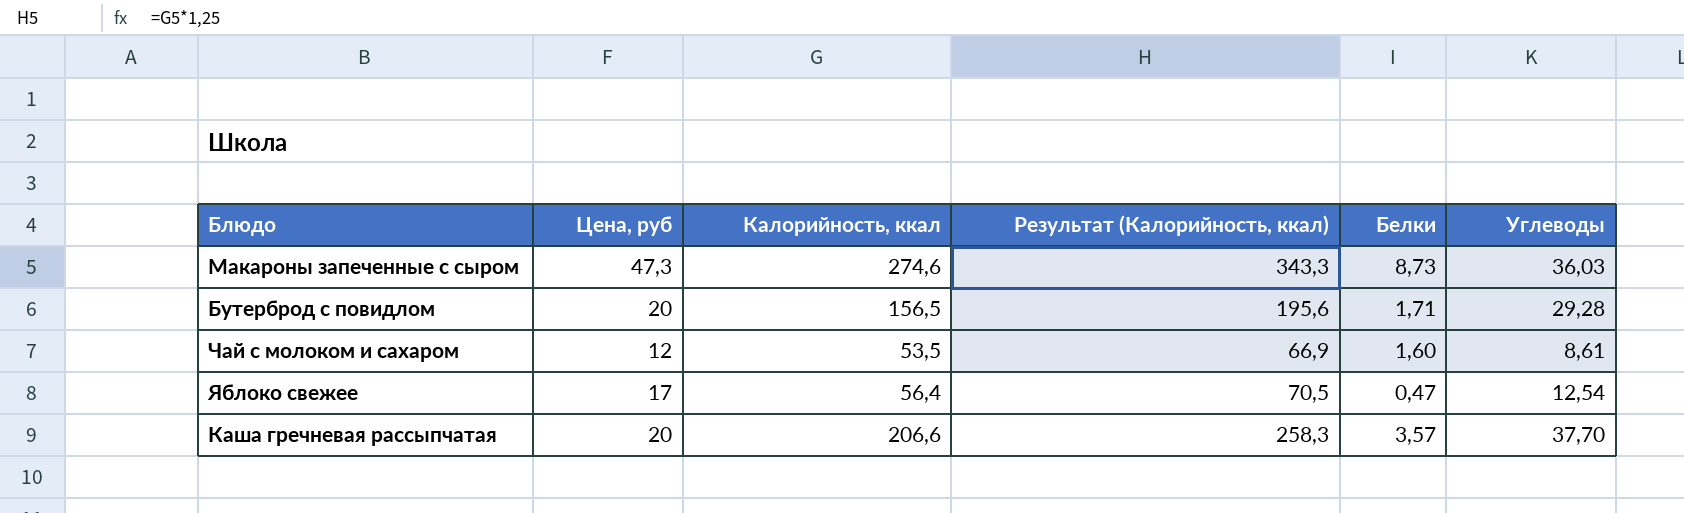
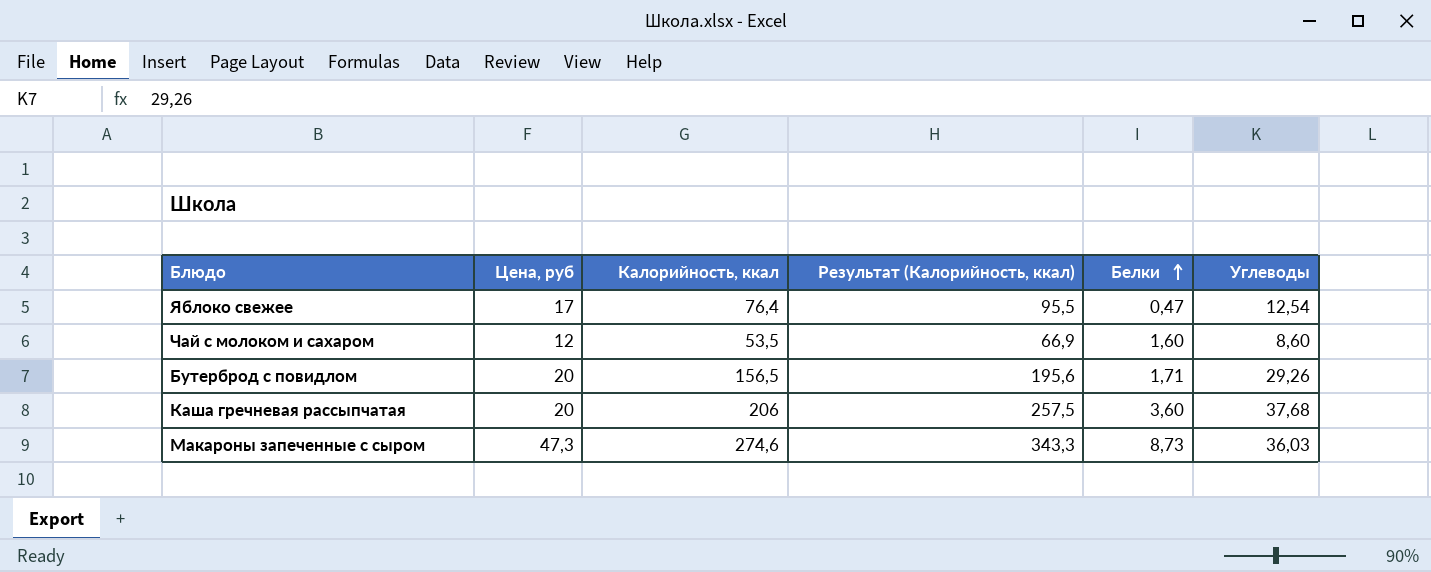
row order: none -> Белки ascending
Яблоко свежее | Калорийность, ккал: 56,4 -> 76,4
Яблоко свежее | Результат (Калорийность, ккал): 70,5 -> 95,5
Чай с молоком и сахаром | Углеводы: 8,61 -> 8,60
Бутерброд с повидлом | Углеводы: 29,28 -> 29,26
Каша гречневая рассыпчатая | Калорийность, ккал: 206,6 -> 206
Каша гречневая рассыпчатая | Результат (Калорийность, ккал): 258,3 -> 257,5
Каша гречневая рассыпчатая | Белки: 3,57 -> 3,60
Каша гречневая рассыпчатая | Углеводы: 37,70 -> 37,68

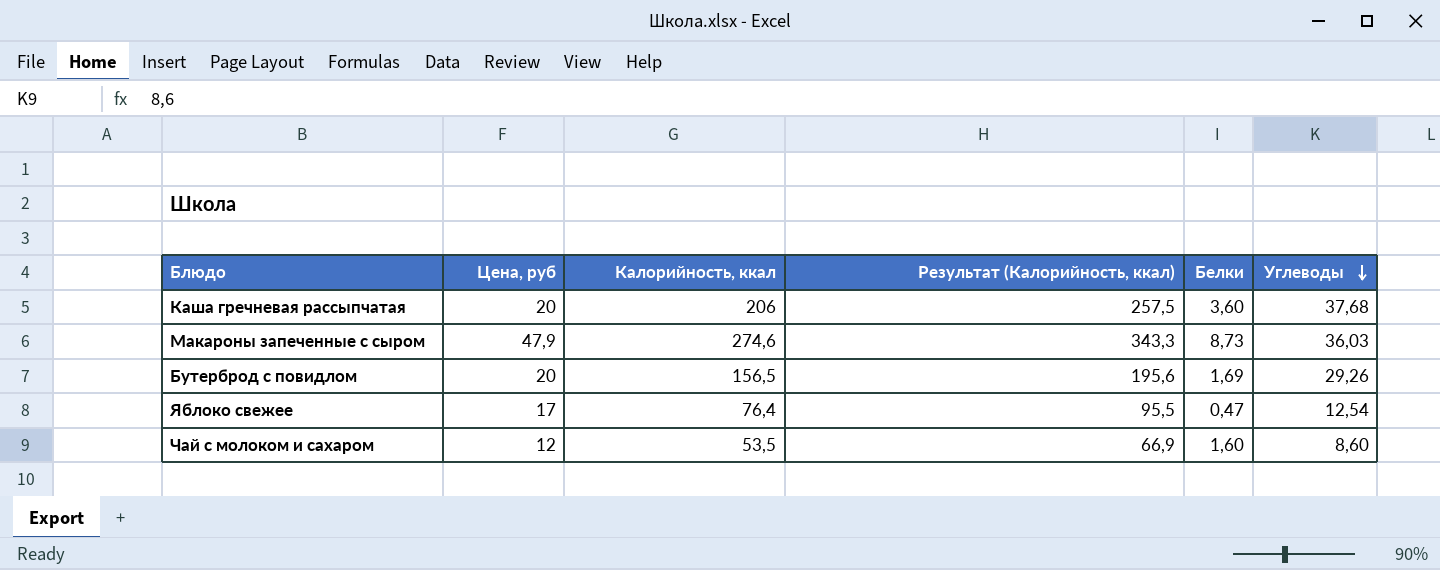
row order: Белки ascending -> Углеводы descending
Макароны запеченные с сыром | Цена, руб: 47,3 -> 47,9
Бутерброд с повидлом | Белки: 1,71 -> 1,69

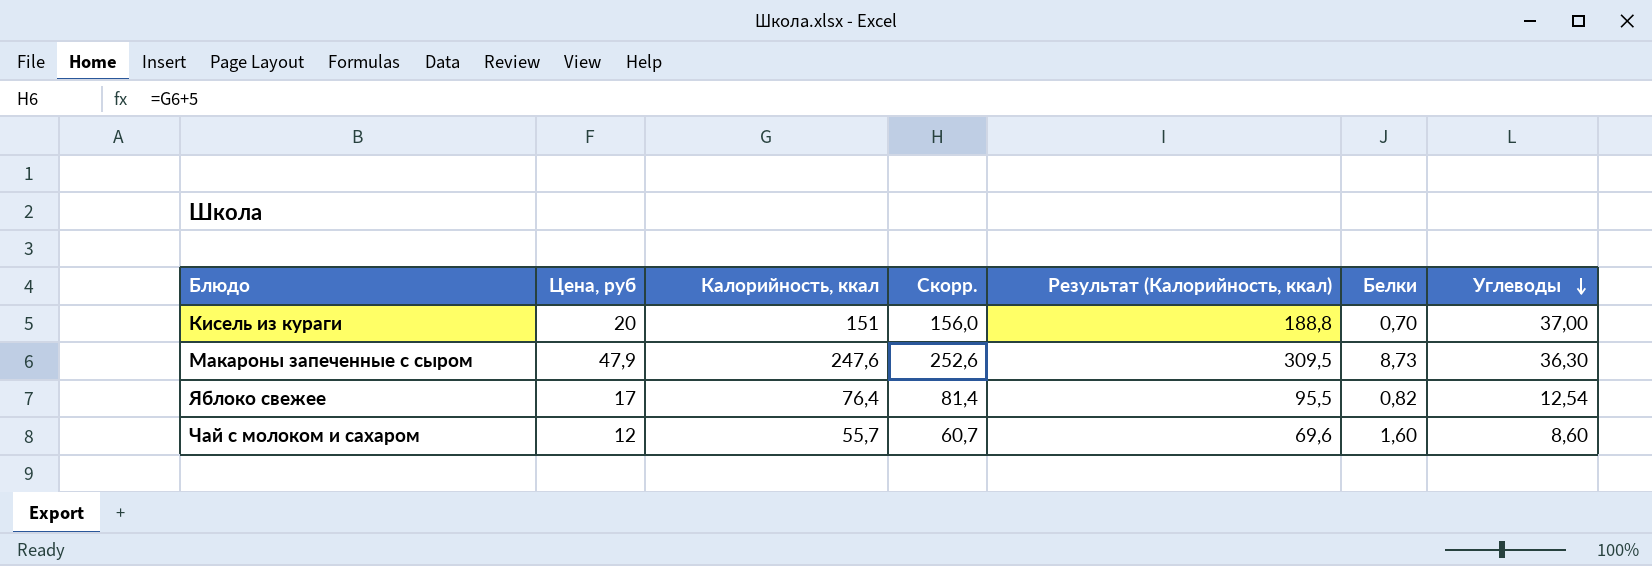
column Скорр. | formula: none -> [Калорийность, ккал] + 5
row Каша гречневая рассыпчатая: 20 | 206 | 257,5 | 3,60 | 37,68 -> none
row Бутерброд с повидлом: 20 | 156,5 | 195,6 | 1,69 | 29,26 -> none
row Кисель из кураги: none -> 20 | 151 | 156,0 | 188,8 | 0,70 | 37,00
Макароны запеченные с сыром | Калорийность, ккал: 274,6 -> 247,6
Макароны запеченные с сыром | Результат (Калорийность, ккал): 343,3 -> 309,5
Макароны запеченные с сыром | Углеводы: 36,03 -> 36,30
Яблоко свежее | Белки: 0,47 -> 0,82
Чай с молоком и сахаром | Калорийность, ккал: 53,5 -> 55,7
Чай с молоком и сахаром | Результат (Калорийность, ккал): 66,9 -> 69,6

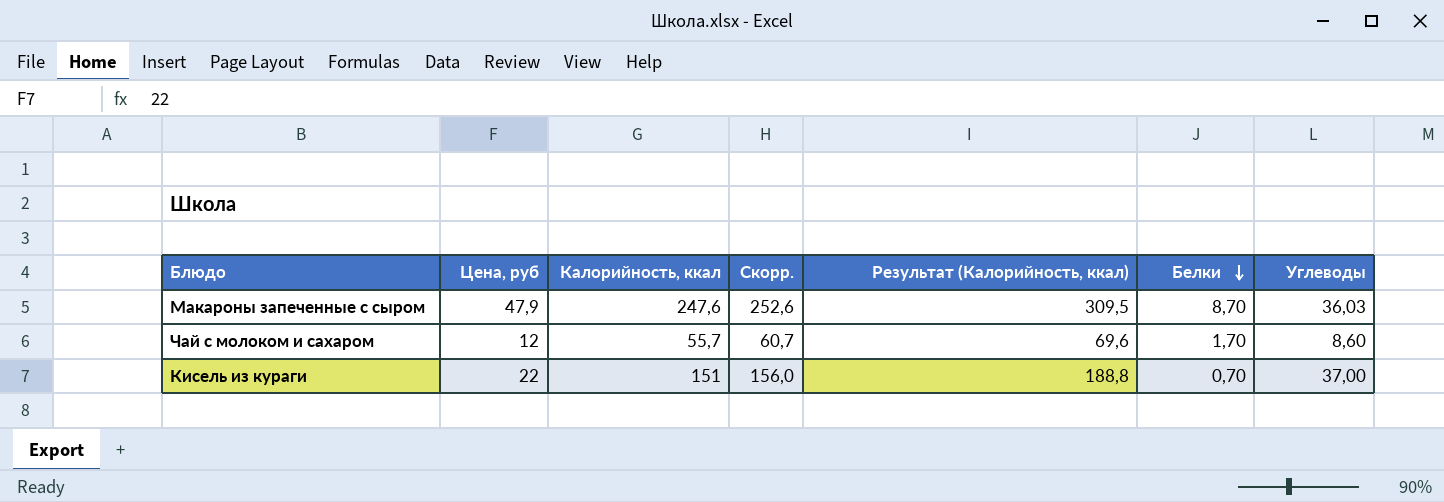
row order: Углеводы descending -> Белки descending
row Яблоко свежее: 17 | 76,4 | 81,4 | 95,5 | 0,82 | 12,54 -> none
Макароны запеченные с сыром | Белки: 8,73 -> 8,70
Макароны запеченные с сыром | Углеводы: 36,30 -> 36,03
Чай с молоком и сахаром | Белки: 1,60 -> 1,70
Кисель из кураги | Цена, руб: 20 -> 22

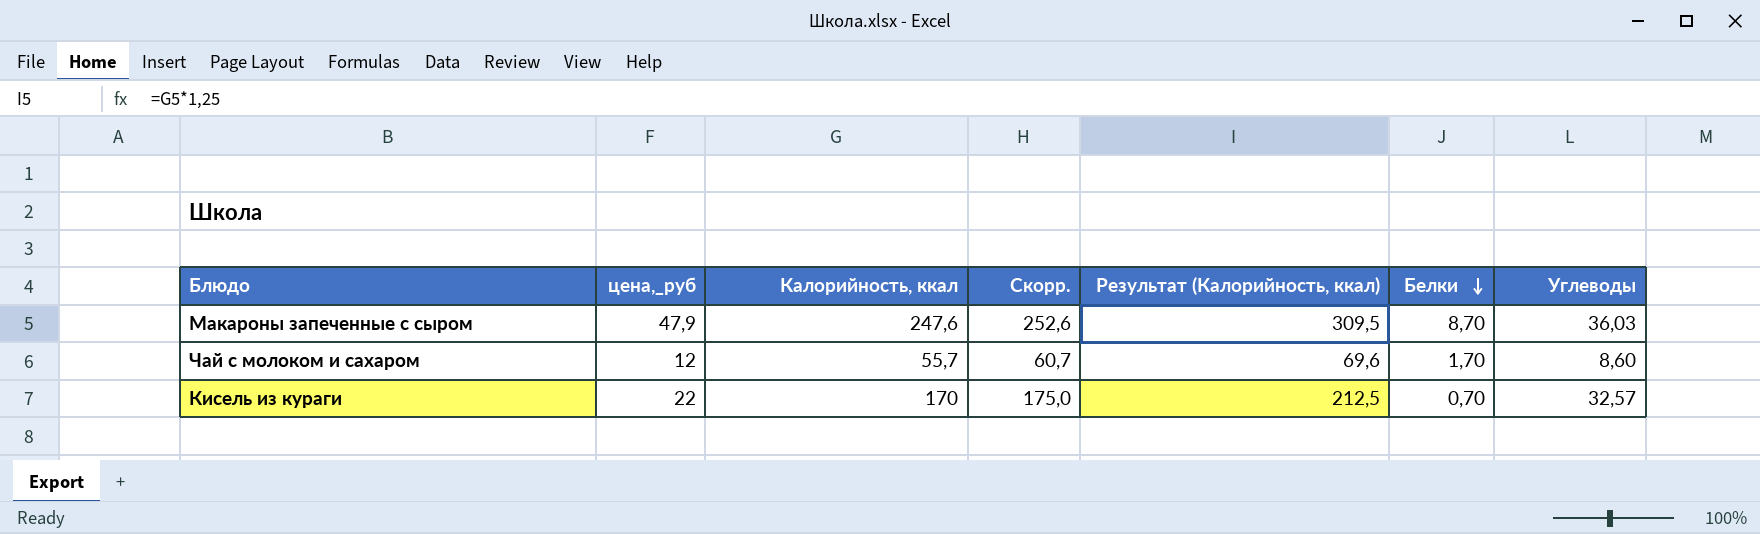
column name: Цена, руб -> цена,_руб
Кисель из кураги | Калорийность, ккал: 151 -> 170
Кисель из кураги | Скорр.: 156,0 -> 175,0
Кисель из кураги | Результат (Калорийность, ккал): 188,8 -> 212,5
Кисель из кураги | Углеводы: 37,00 -> 32,57

